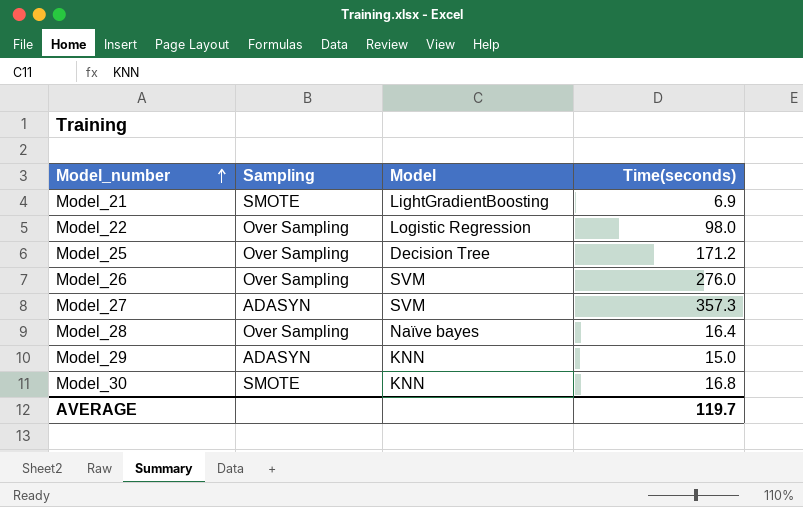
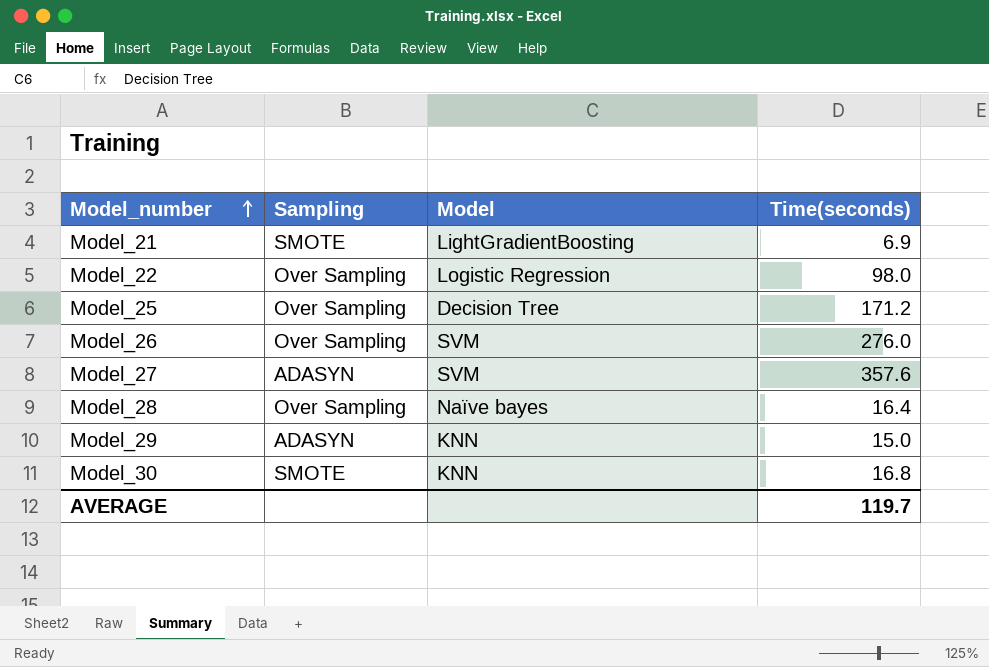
Model_27 | Time(seconds): 357.3 -> 357.6

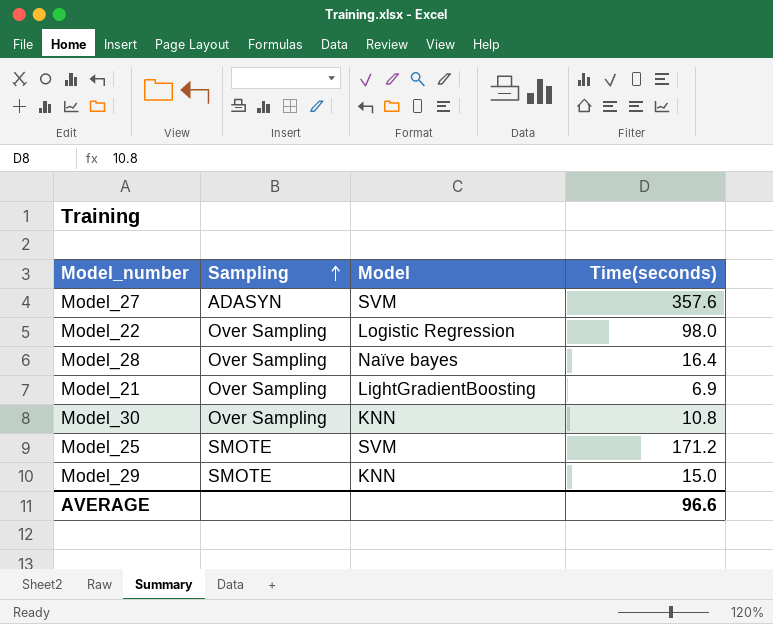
row order: Model_number ascending -> Sampling ascending
row Model_26: Over Sampling | SVM | 276.0 -> none
Model_21 | Sampling: SMOTE -> Over Sampling
Model_30 | Sampling: SMOTE -> Over Sampling
Model_30 | Time(seconds): 16.8 -> 10.8
Model_25 | Sampling: Over Sampling -> SMOTE
Model_25 | Model: Decision Tree -> SVM
Model_29 | Sampling: ADASYN -> SMOTE
AVERAGE | Time(seconds): 119.7 -> 96.6

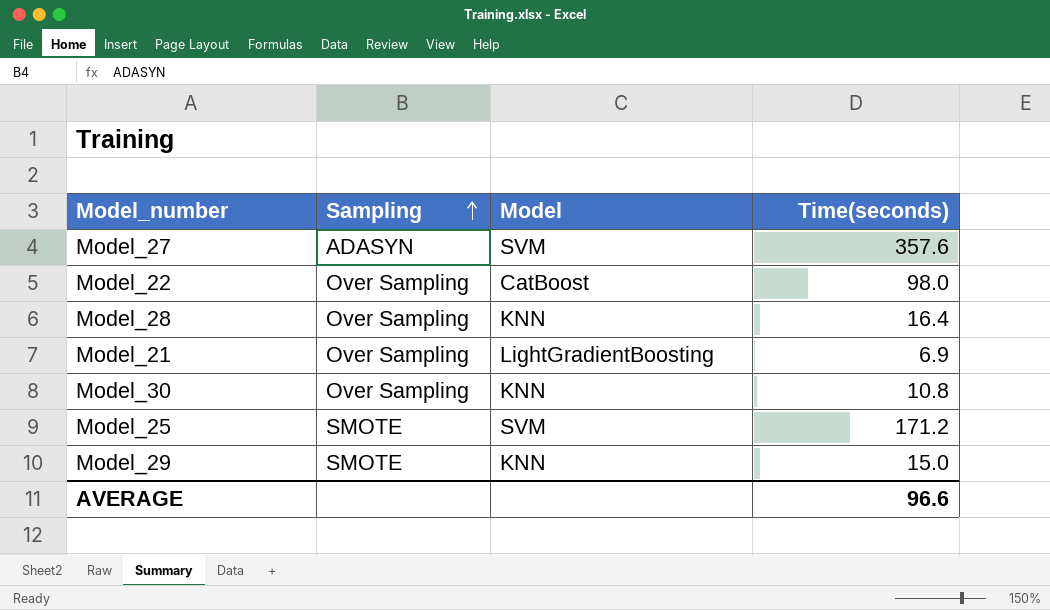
Model_22 | Model: Logistic Regression -> CatBoost
Model_28 | Model: Naïve bayes -> KNN

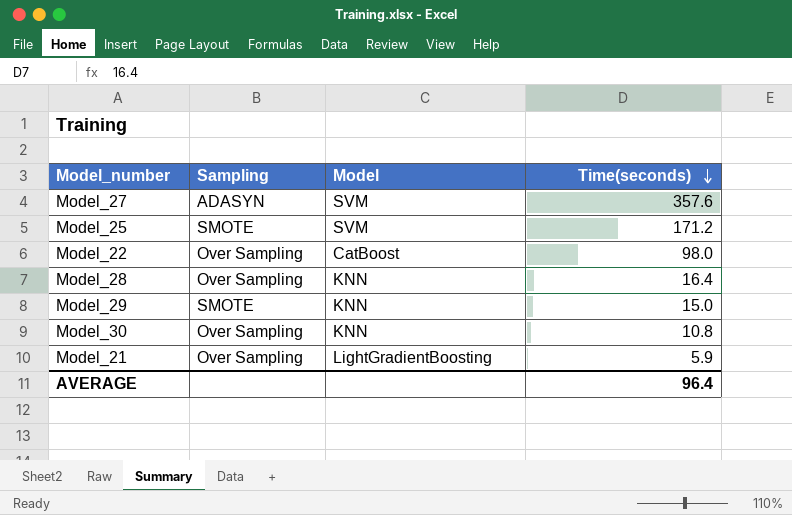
row order: Sampling ascending -> Time(seconds) descending
Model_21 | Time(seconds): 6.9 -> 5.9
AVERAGE | Time(seconds): 96.6 -> 96.4

